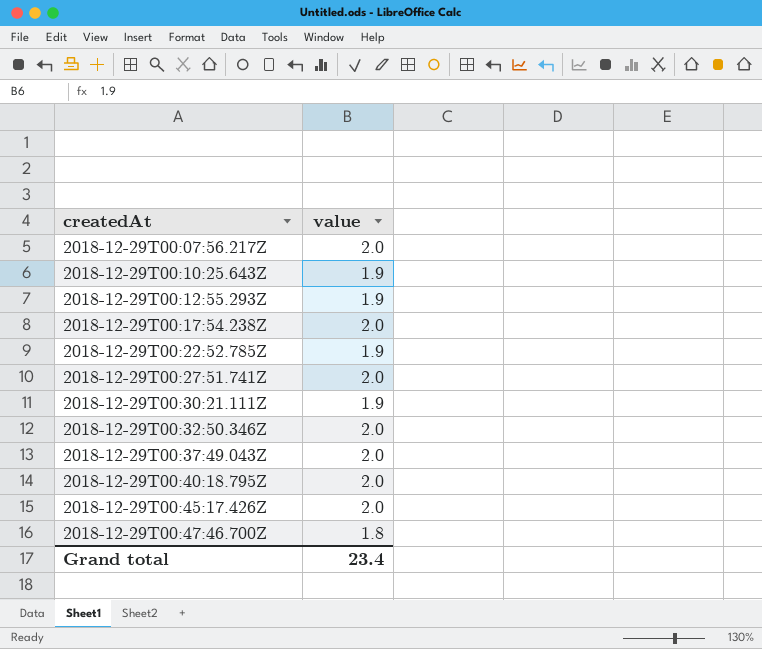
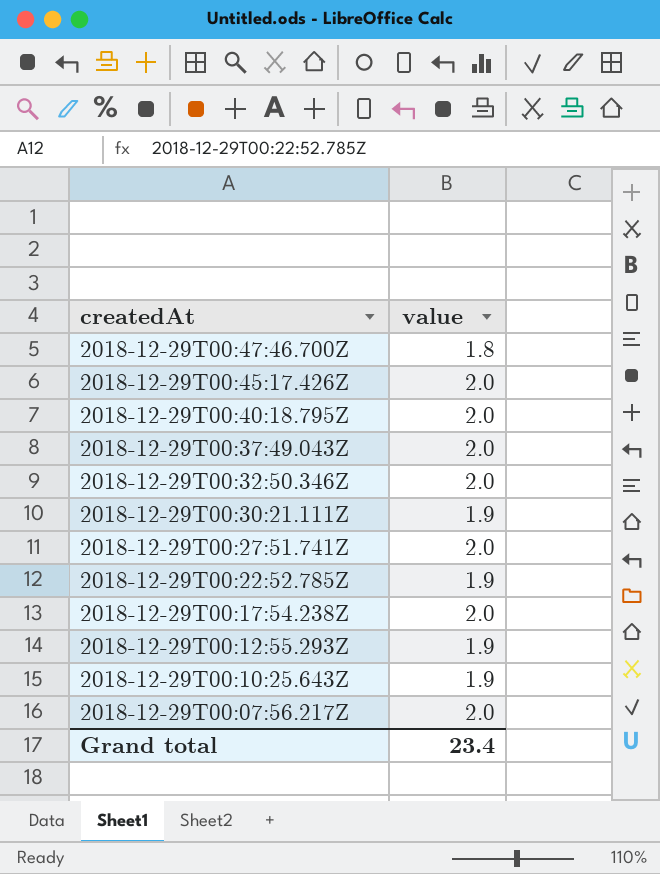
row order: createdAt ascending -> createdAt descending

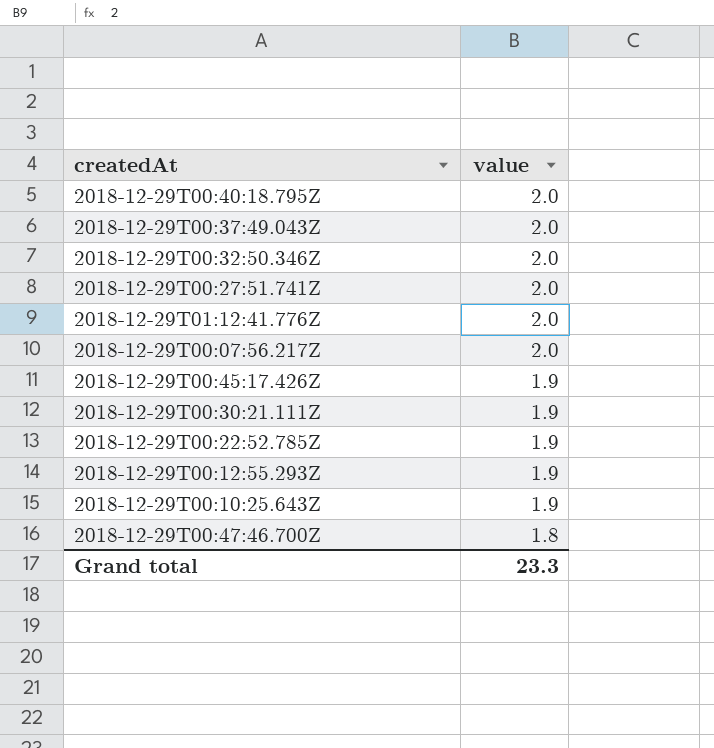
row order: createdAt descending -> value descending
row 2018-12-29T00:17:54.238Z: 2.0 -> none
row 2018-12-29T01:12:41.776Z: none -> 2.0
2018-12-29T00:45:17.426Z | value: 2.0 -> 1.9
Grand total | value: 23.4 -> 23.3

